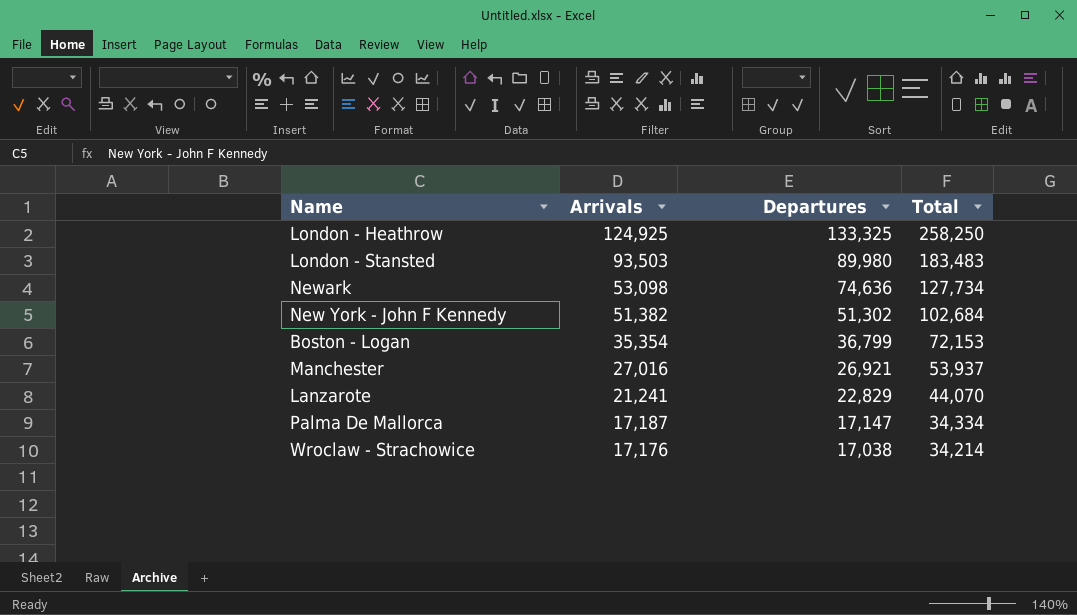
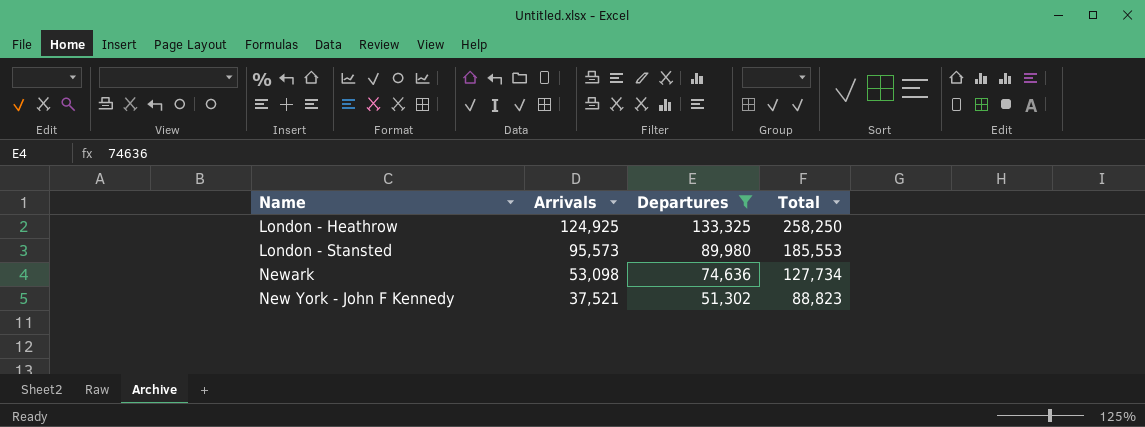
filter: none -> Departures >= 51,302
London - Stansted | Arrivals: 93,503 -> 95,573
London - Stansted | Total: 183,483 -> 185,553
New York - John F Kennedy | Arrivals: 51,382 -> 37,521
New York - John F Kennedy | Total: 102,684 -> 88,823

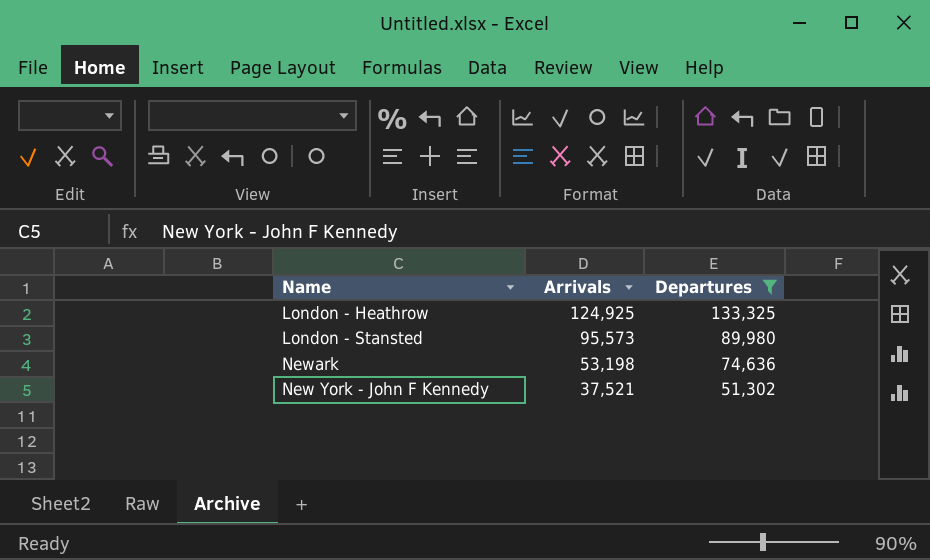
column Total | formula: [Arrivals] + [Departures] -> none
Newark | Arrivals: 53,098 -> 53,198

